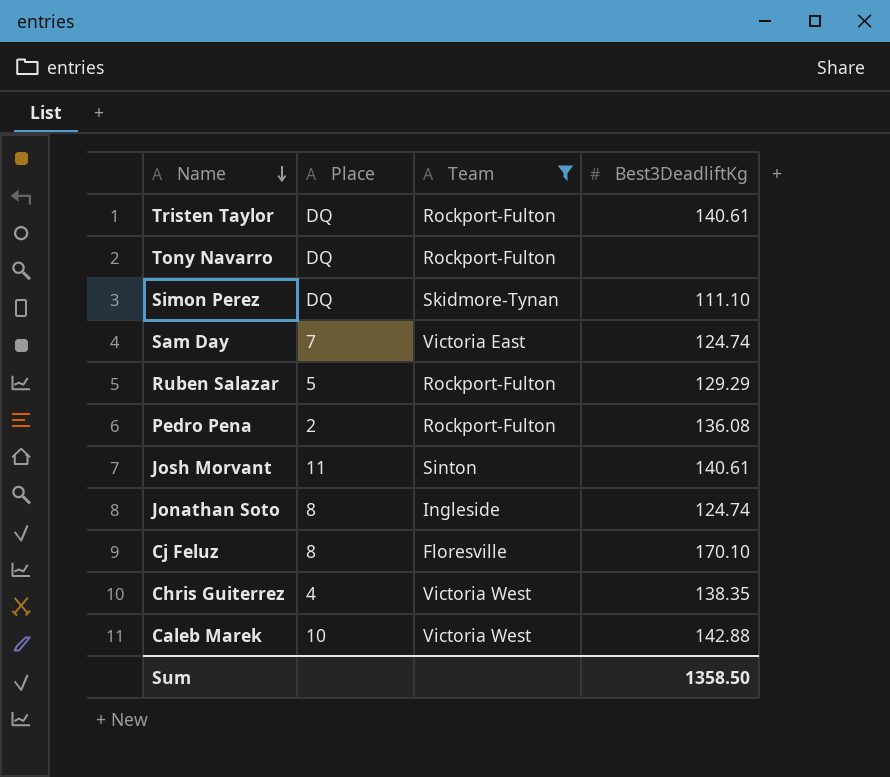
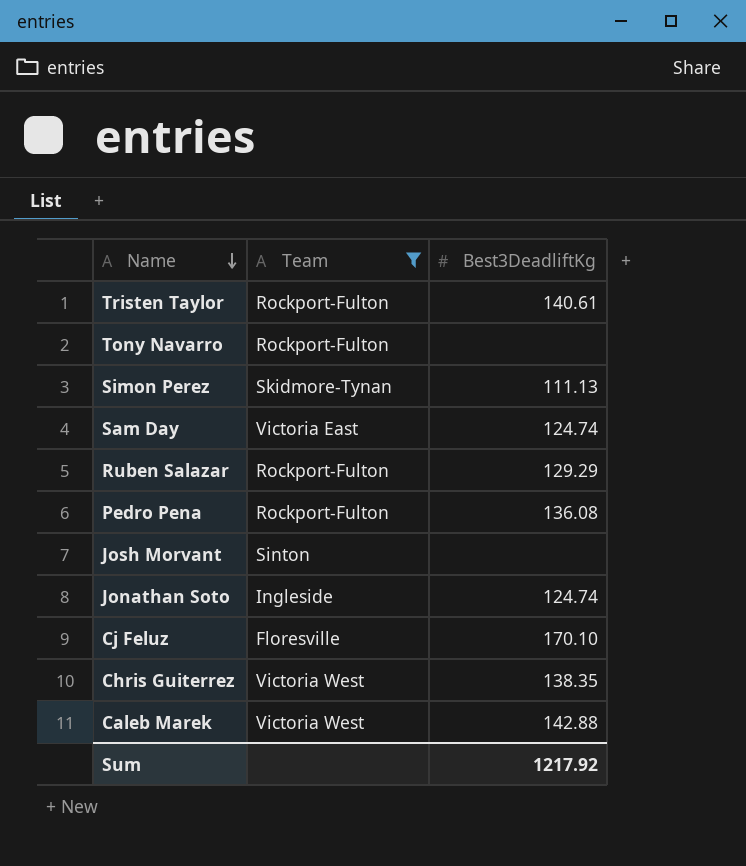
column Place | position: 2 -> none
Simon Perez | Best3DeadliftKg: 111.10 -> 111.13
Josh Morvant | Best3DeadliftKg: 140.61 -> none
Sum | Best3DeadliftKg: 1358.50 -> 1217.92

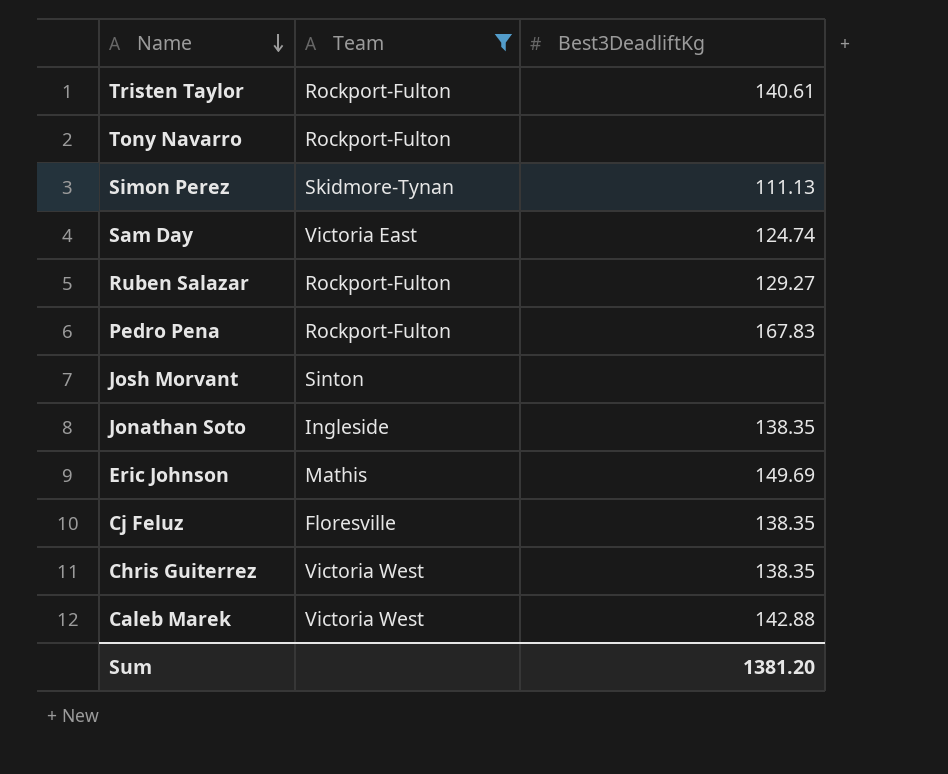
Ruben Salazar | Best3DeadliftKg: 129.29 -> 129.27
Pedro Pena | Best3DeadliftKg: 136.08 -> 167.83
Jonathan Soto | Best3DeadliftKg: 124.74 -> 138.35
row Eric Johnson: none -> Mathis | 149.69
Cj Feluz | Best3DeadliftKg: 170.10 -> 138.35
Sum | Best3DeadliftKg: 1217.92 -> 1381.20

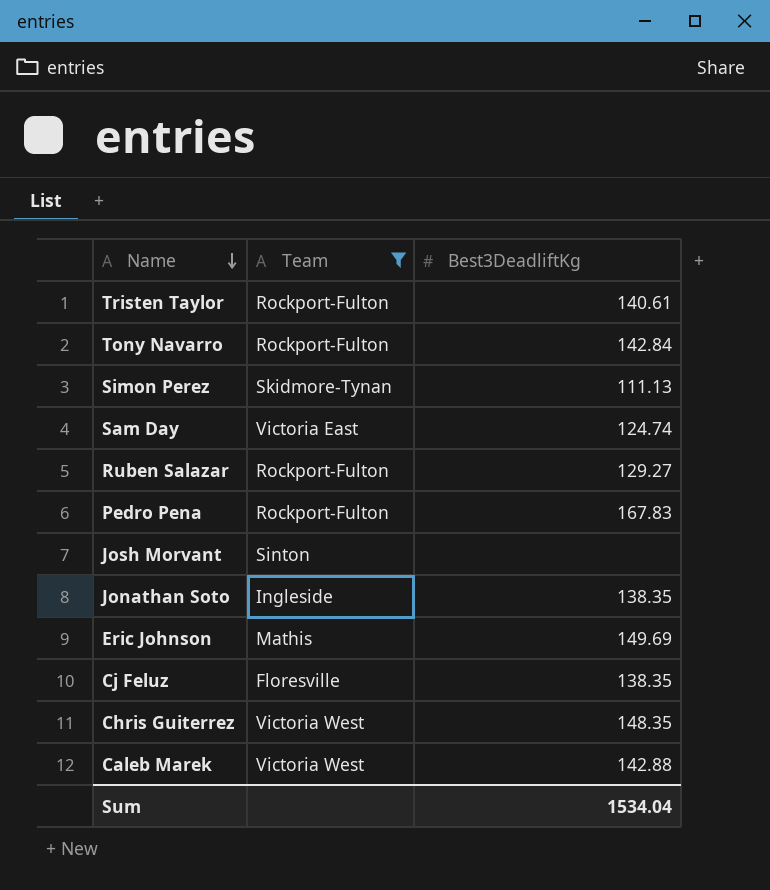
Tony Navarro | Best3DeadliftKg: none -> 142.84
Chris Guiterrez | Best3DeadliftKg: 138.35 -> 148.35
Sum | Best3DeadliftKg: 1381.20 -> 1534.04

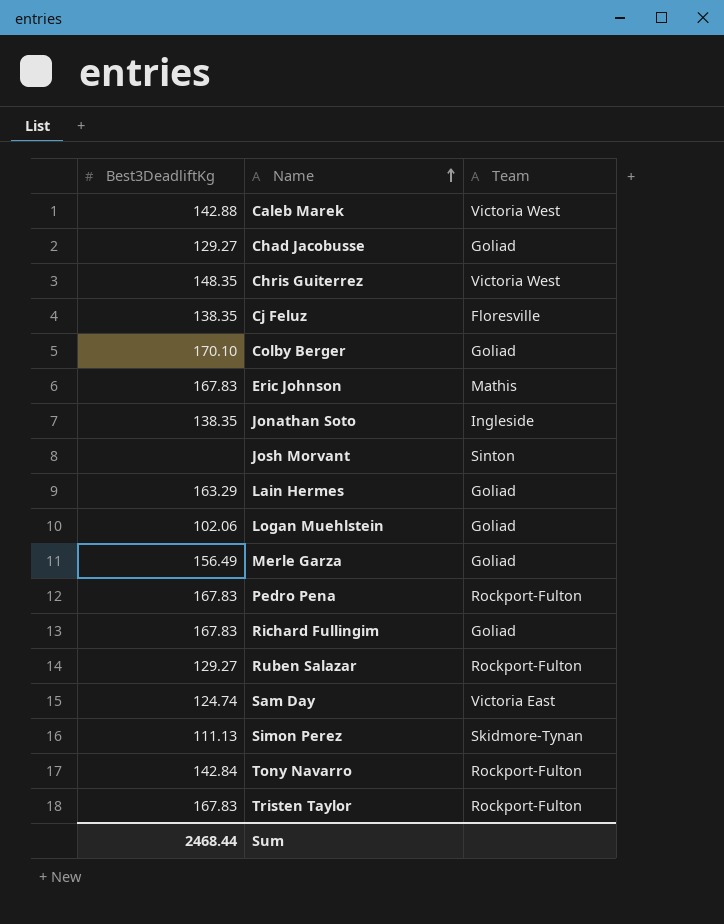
filter: Team != Goliad -> none
row order: Name descending -> Name ascending
column Best3DeadliftKg | position: 3 -> 1
Eric Johnson | Best3DeadliftKg: 149.69 -> 167.83
Tristen Taylor | Best3DeadliftKg: 140.61 -> 167.83
Sum | Best3DeadliftKg: 1534.04 -> 2468.44

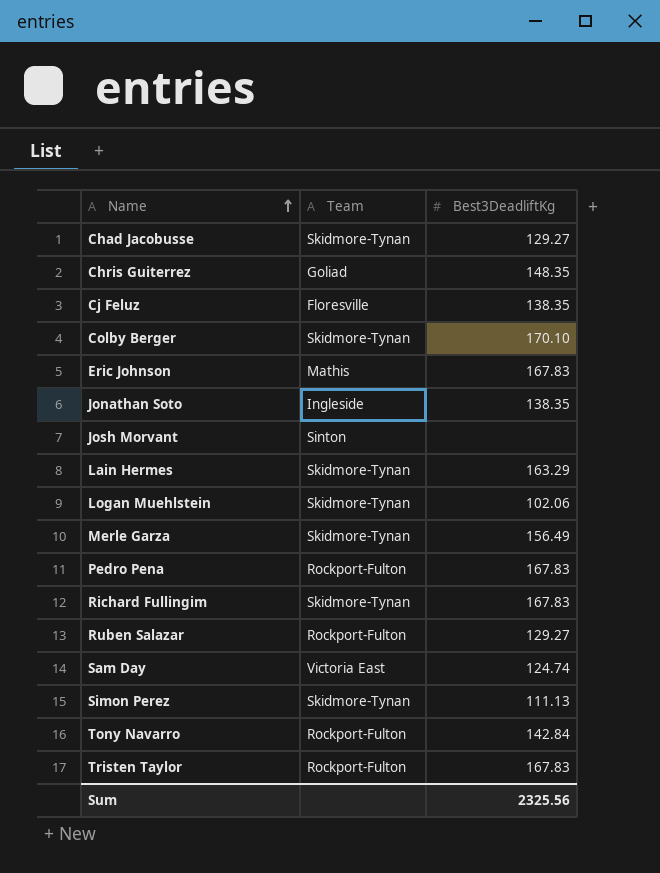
column Best3DeadliftKg | position: 1 -> 3
row Caleb Marek: 142.88 | Victoria West -> none
Chad Jacobusse | Team: Goliad -> Skidmore-Tynan
Chris Guiterrez | Team: Victoria West -> Goliad
Colby Berger | Team: Goliad -> Skidmore-Tynan
Lain Hermes | Team: Goliad -> Skidmore-Tynan
Logan Muehlstein | Team: Goliad -> Skidmore-Tynan
Merle Garza | Team: Goliad -> Skidmore-Tynan
Richard Fullingim | Team: Goliad -> Skidmore-Tynan
Sum | Best3DeadliftKg: 2468.44 -> 2325.56

